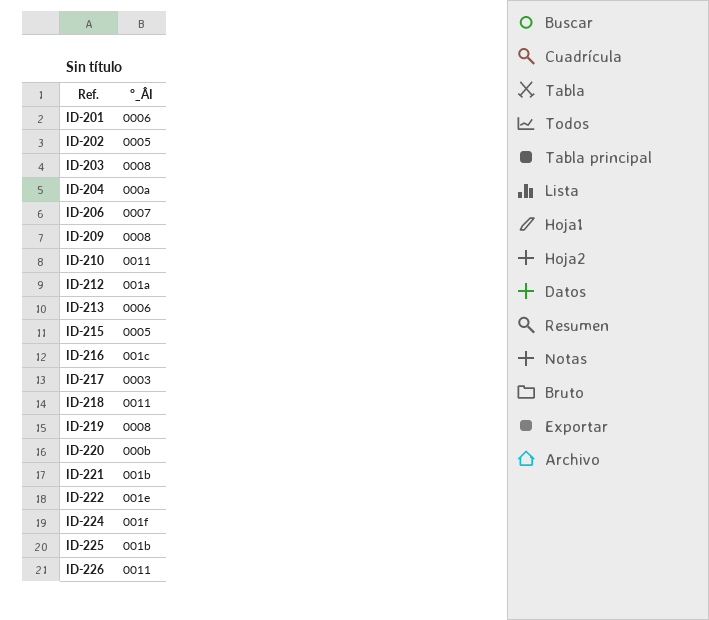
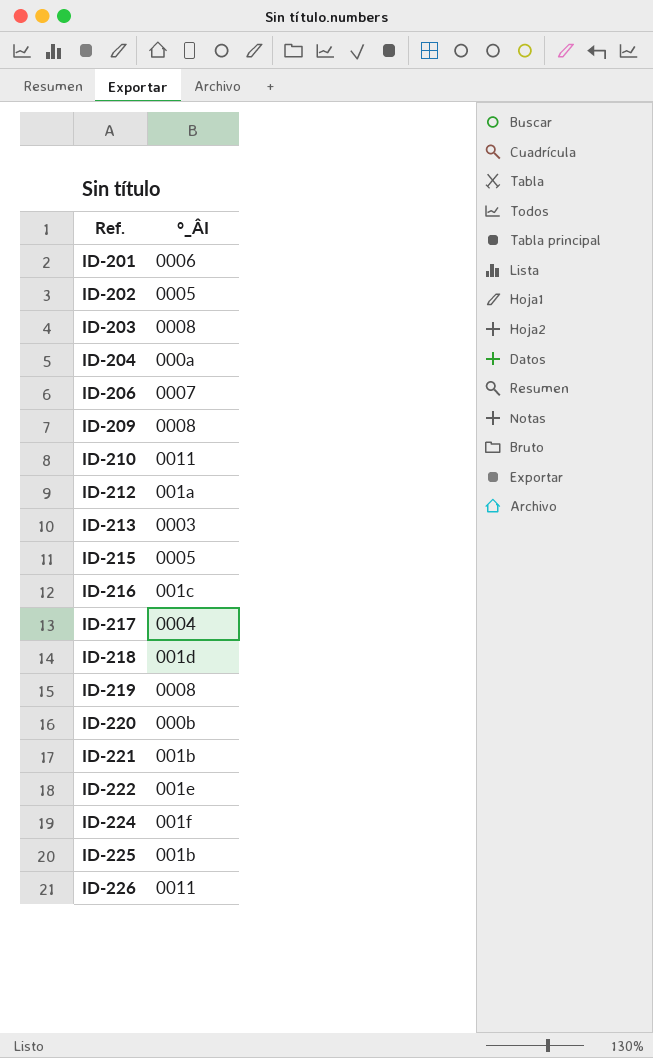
ID-213 | °_ÂI: 0006 -> 0003
ID-217 | °_ÂI: 0003 -> 0004
ID-218 | °_ÂI: 0011 -> 001d

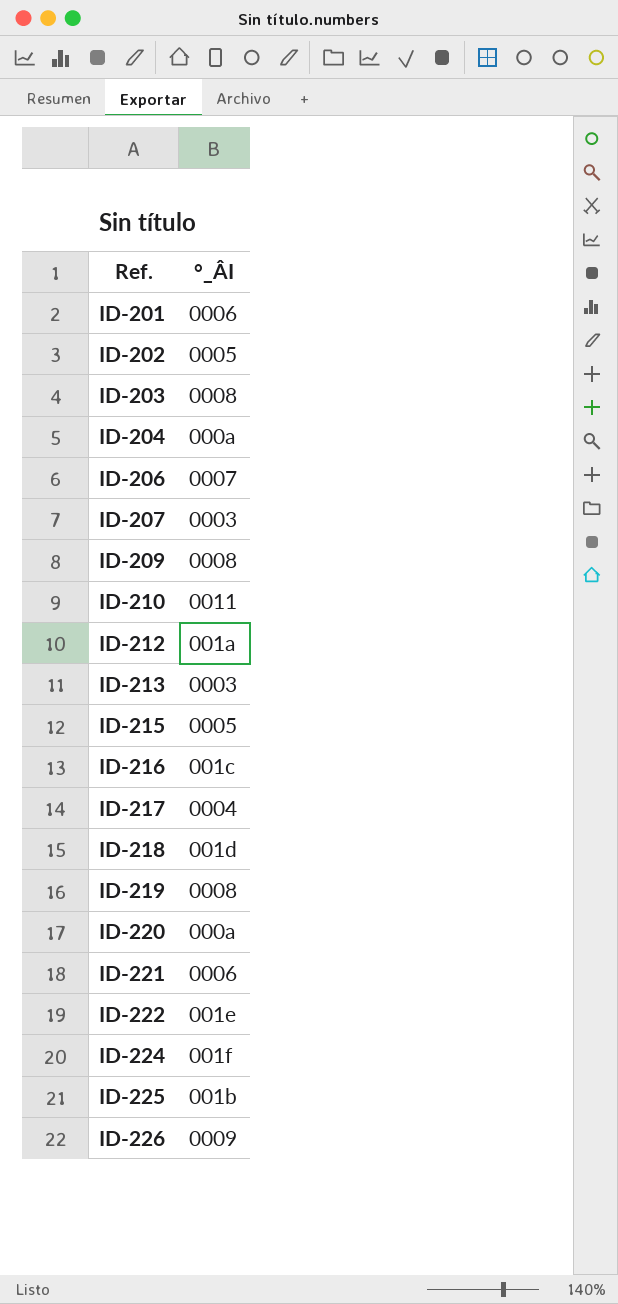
row ID-207: none -> 0003
ID-220 | °_ÂI: 000b -> 000a
ID-221 | °_ÂI: 001b -> 0006
ID-226 | °_ÂI: 0011 -> 0009

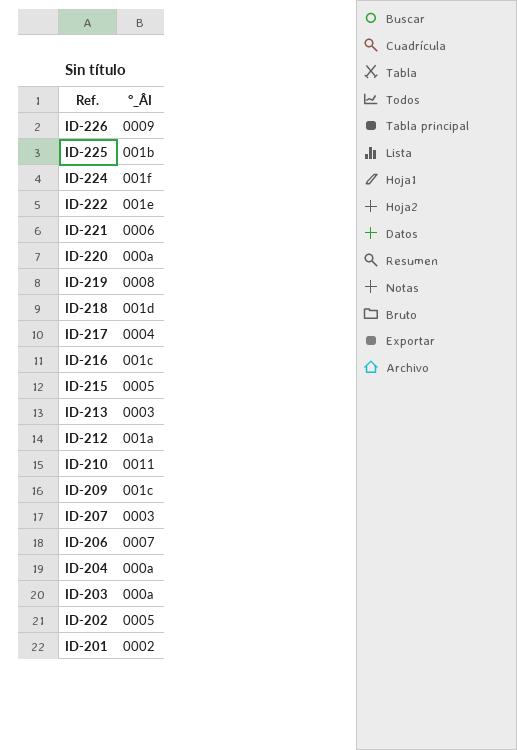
row order: Ref. ascending -> Ref. descending
ID-209 | °_ÂI: 0008 -> 001c
ID-203 | °_ÂI: 0008 -> 000a
ID-201 | °_ÂI: 0006 -> 0002

